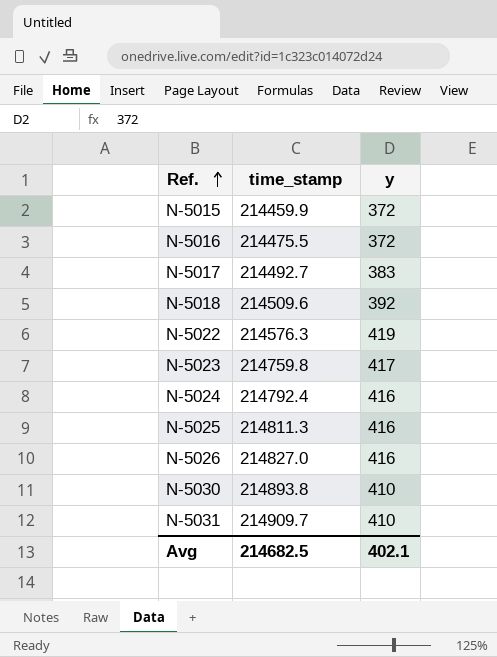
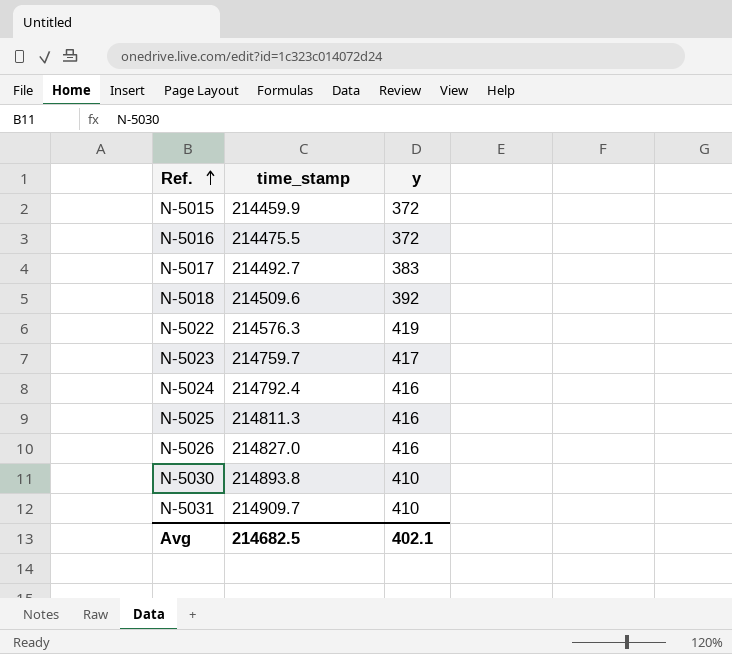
N-5023 | time_stamp: 214759.8 -> 214759.7

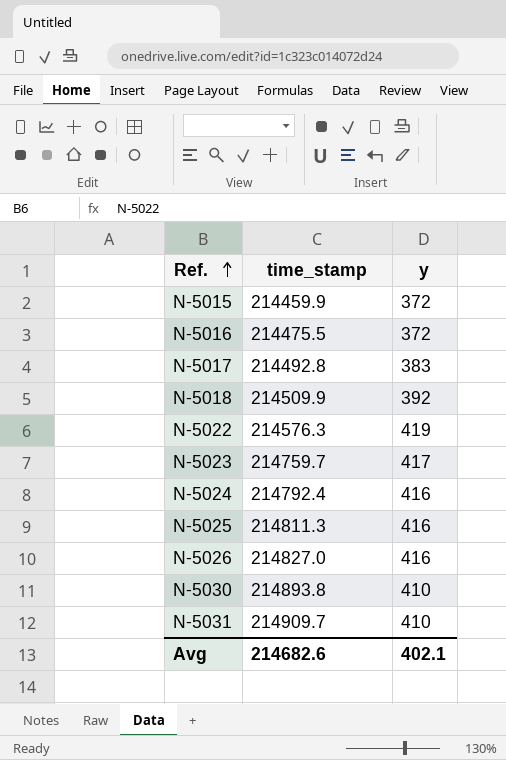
N-5017 | time_stamp: 214492.7 -> 214492.8
N-5018 | time_stamp: 214509.6 -> 214509.9
Avg | time_stamp: 214682.5 -> 214682.6

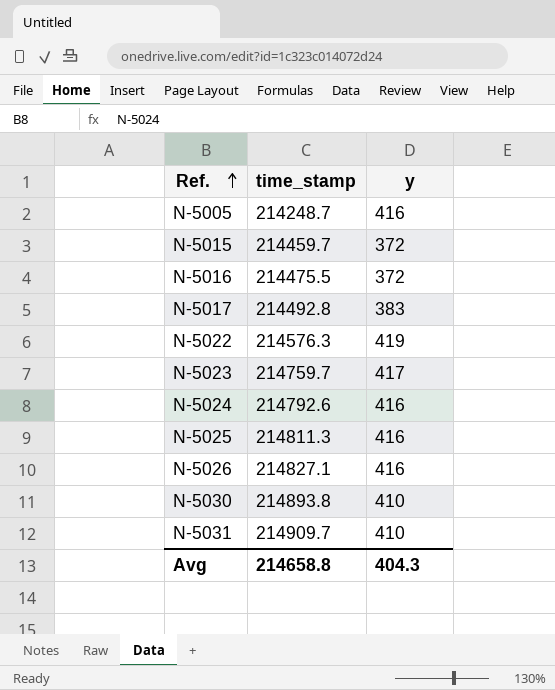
row N-5018: 214509.9 | 392 -> none
row N-5005: none -> 214248.7 | 416
N-5015 | time_stamp: 214459.9 -> 214459.7
N-5024 | time_stamp: 214792.4 -> 214792.6
N-5026 | time_stamp: 214827.0 -> 214827.1
Avg | time_stamp: 214682.6 -> 214658.8
Avg | y: 402.1 -> 404.3

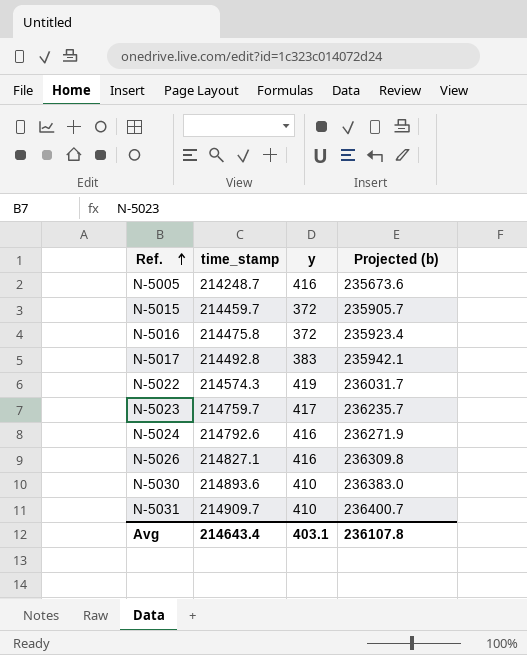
column Projected (b) | formula: none -> [time_stamp] * 1.1
row N-5025: 214811.3 | 416 -> none
N-5016 | time_stamp: 214475.5 -> 214475.8
N-5022 | time_stamp: 214576.3 -> 214574.3
N-5030 | time_stamp: 214893.8 -> 214893.6
Avg | time_stamp: 214658.8 -> 214643.4
Avg | y: 404.3 -> 403.1

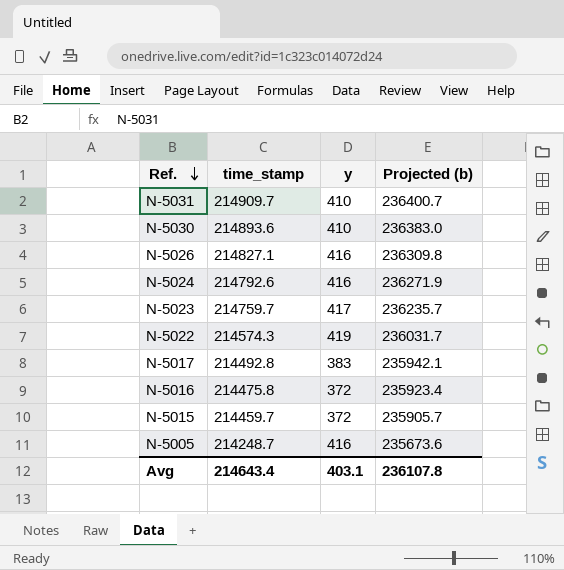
row order: Ref. ascending -> Ref. descending

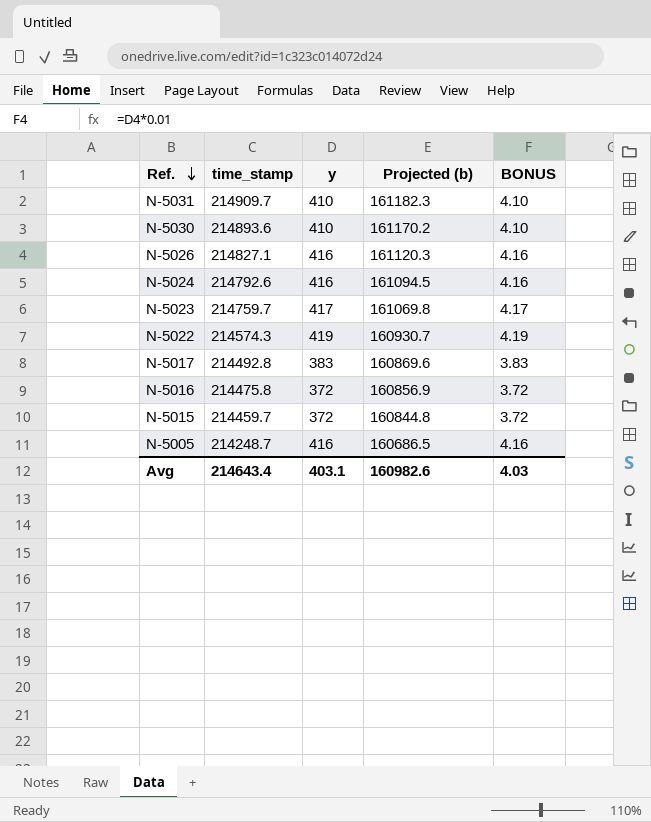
column Projected (b) | formula: [time_stamp] * 1.1 -> [time_stamp] * 0.75
column BONUS | formula: none -> [y] * 0.01
Avg | Projected (b): 236107.8 -> 160982.6

